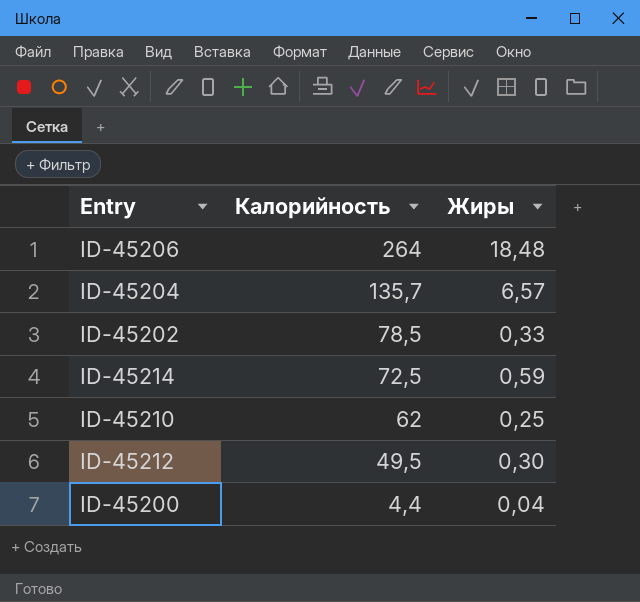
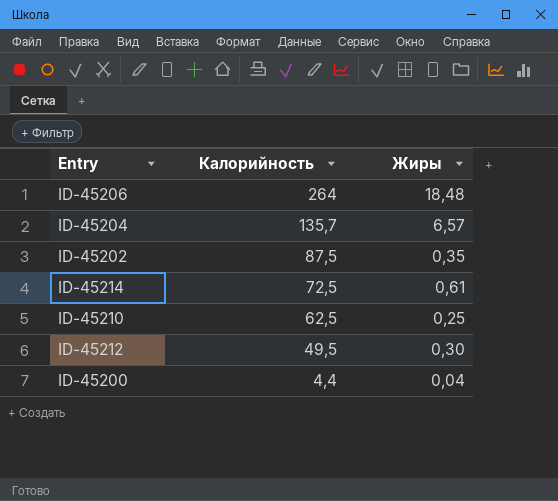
ID-45202 | Калорийность: 78,5 -> 87,5
ID-45202 | Жиры: 0,33 -> 0,35
ID-45214 | Жиры: 0,59 -> 0,61
ID-45210 | Калорийность: 62 -> 62,5

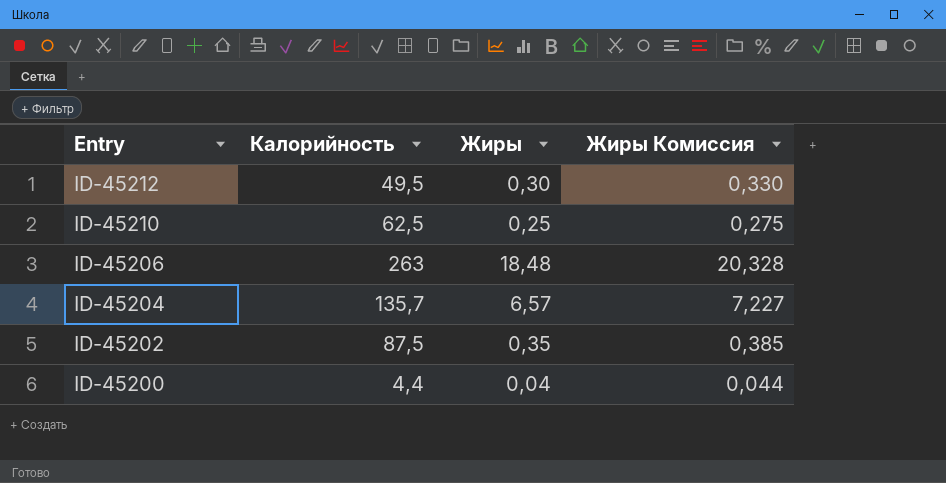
row order: Калорийность descending -> Entry descending
column Жиры Комиссия | formula: none -> [Жиры] * 1,1
row ID-45214: 72,5 | 0,61 -> none
ID-45206 | Калорийность: 264 -> 263

